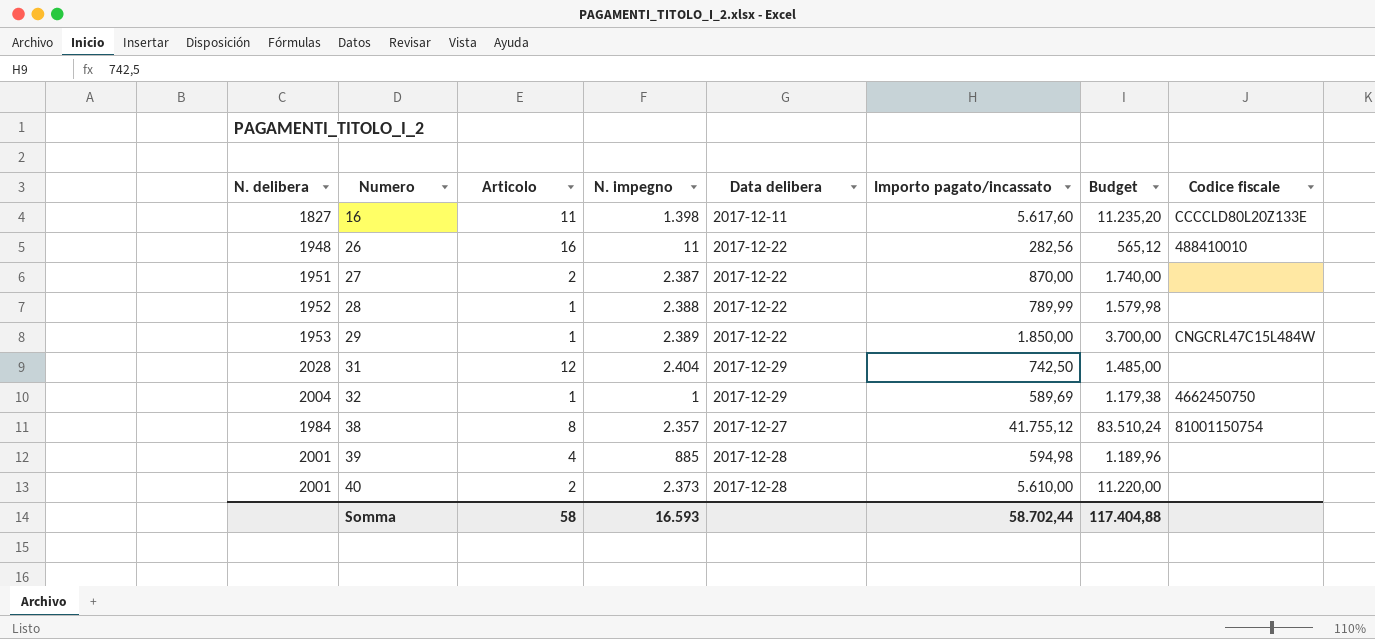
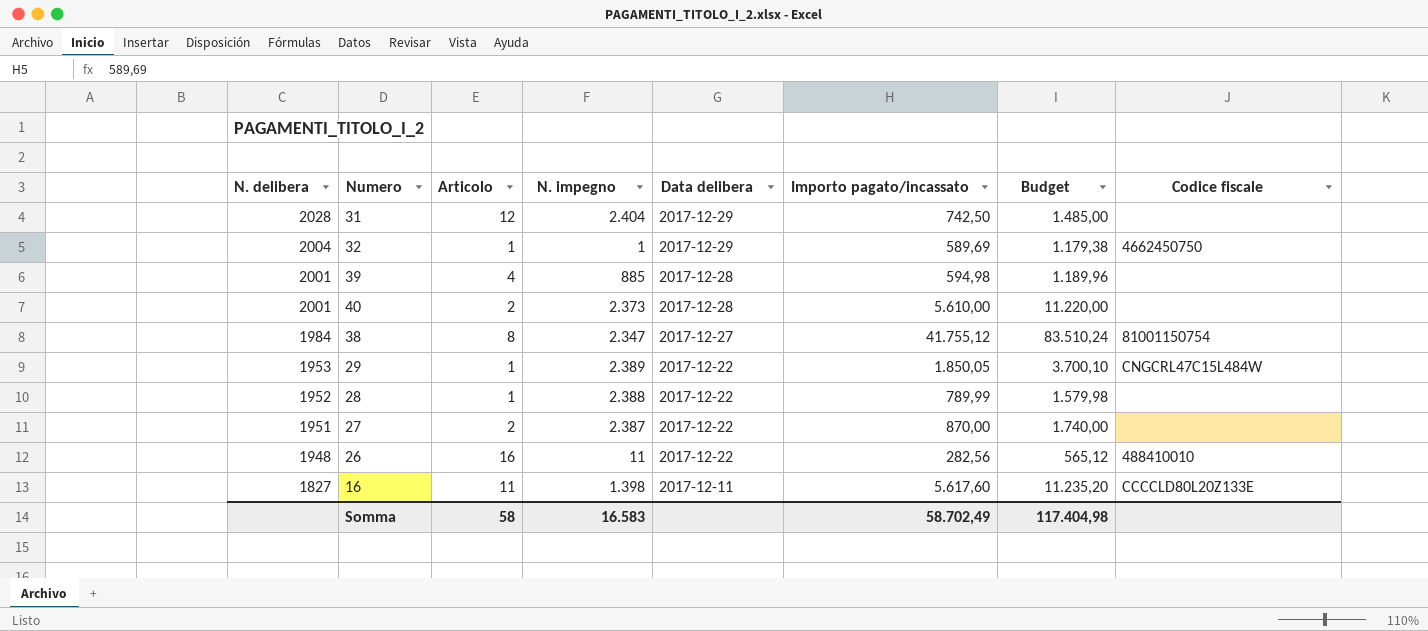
row order: Numero ascending -> N. delibera descending
38 | N. impegno: 2.357 -> 2.347
29 | Importo pagato/incassato: 1.850,00 -> 1.850,05
29 | Budget: 3.700,00 -> 3.700,10
Somma | N. impegno: 16.593 -> 16.583
Somma | Importo pagato/incassato: 58.702,44 -> 58.702,49
Somma | Budget: 117.404,88 -> 117.404,98

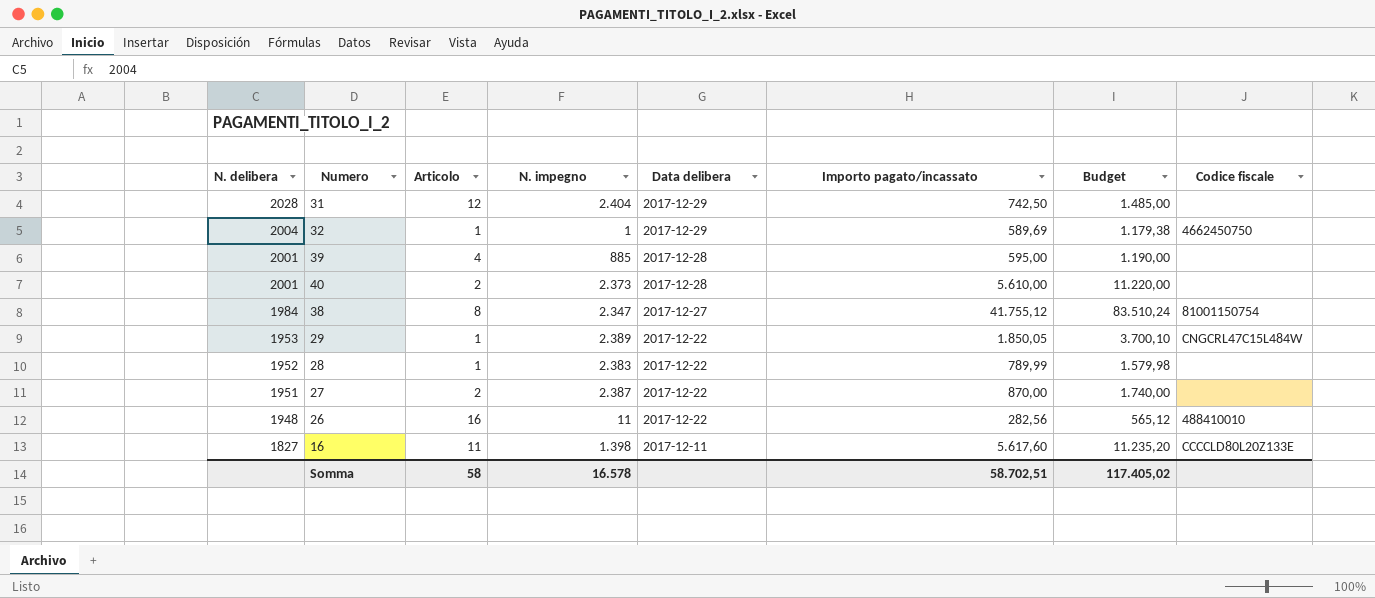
39 | Importo pagato/incassato: 594,98 -> 595,00
39 | Budget: 1.189,96 -> 1.190,00
28 | N. impegno: 2.388 -> 2.383
Somma | N. impegno: 16.583 -> 16.578
Somma | Importo pagato/incassato: 58.702,49 -> 58.702,51
Somma | Budget: 117.404,98 -> 117.405,02

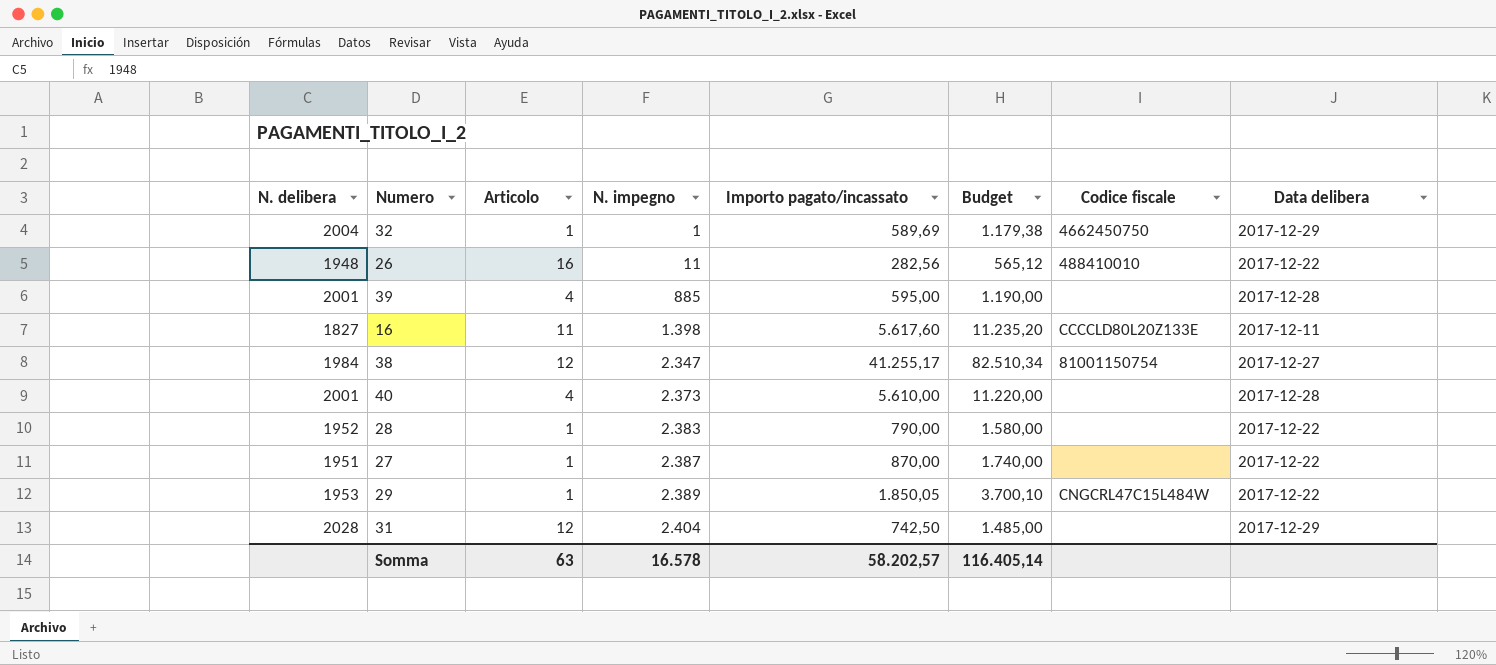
row order: N. delibera descending -> N. impegno ascending
column Data delibera | position: 5 -> 8
38 | Articolo: 8 -> 12
38 | Importo pagato/incassato: 41.755,12 -> 41.255,17
38 | Budget: 83.510,24 -> 82.510,34
40 | Articolo: 2 -> 4
28 | Importo pagato/incassato: 789,99 -> 790,00
28 | Budget: 1.579,98 -> 1.580,00
27 | Articolo: 2 -> 1
Somma | Articolo: 58 -> 63
Somma | Importo pagato/incassato: 58.702,51 -> 58.202,57
Somma | Budget: 117.405,02 -> 116.405,14

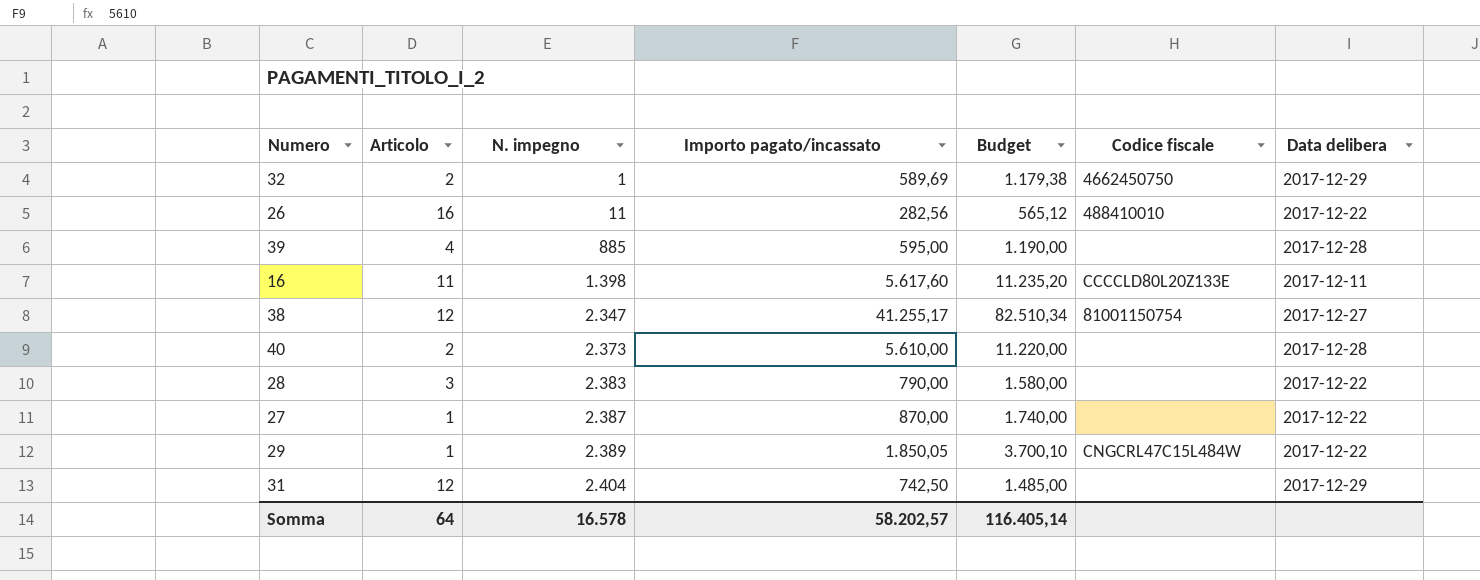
column N. delibera | position: 1 -> none
32 | Articolo: 1 -> 2
40 | Articolo: 4 -> 2
28 | Articolo: 1 -> 3
Somma | Articolo: 63 -> 64

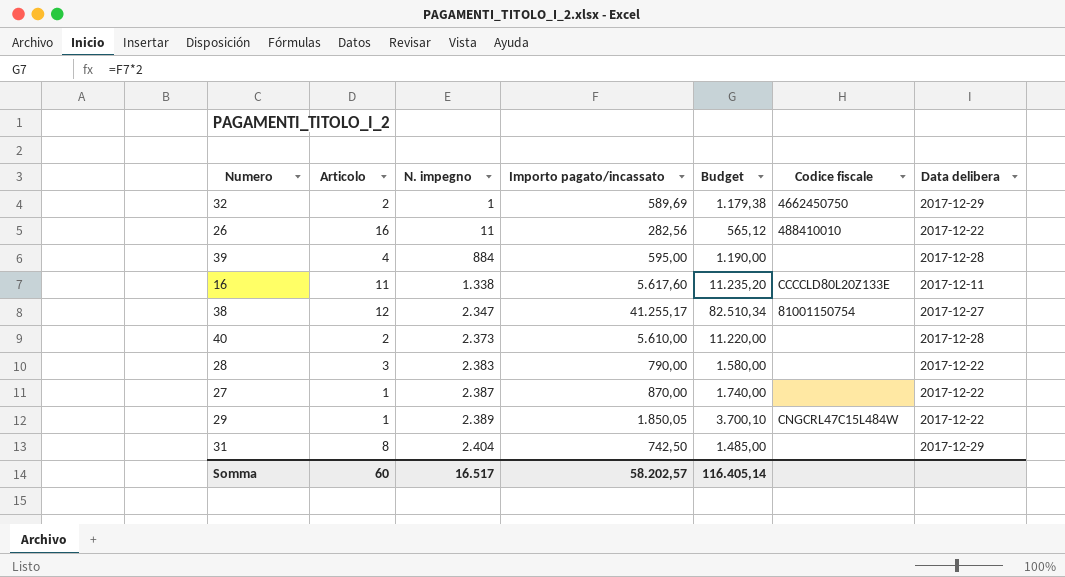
39 | N. impegno: 885 -> 884
16 | N. impegno: 1.398 -> 1.338
31 | Articolo: 12 -> 8
Somma | Articolo: 64 -> 60
Somma | N. impegno: 16.578 -> 16.517

